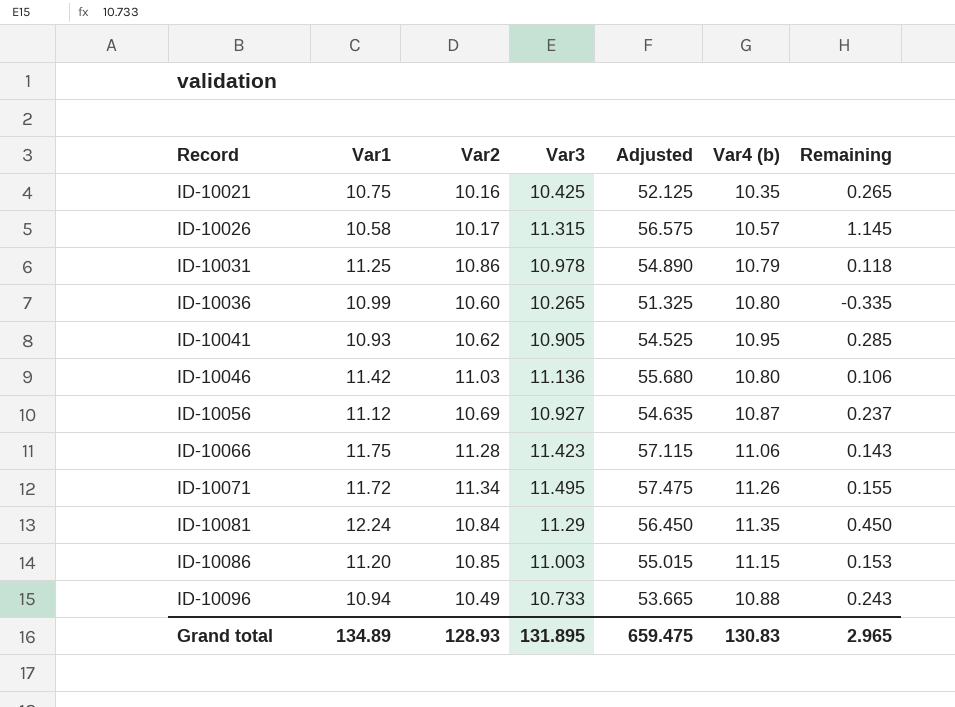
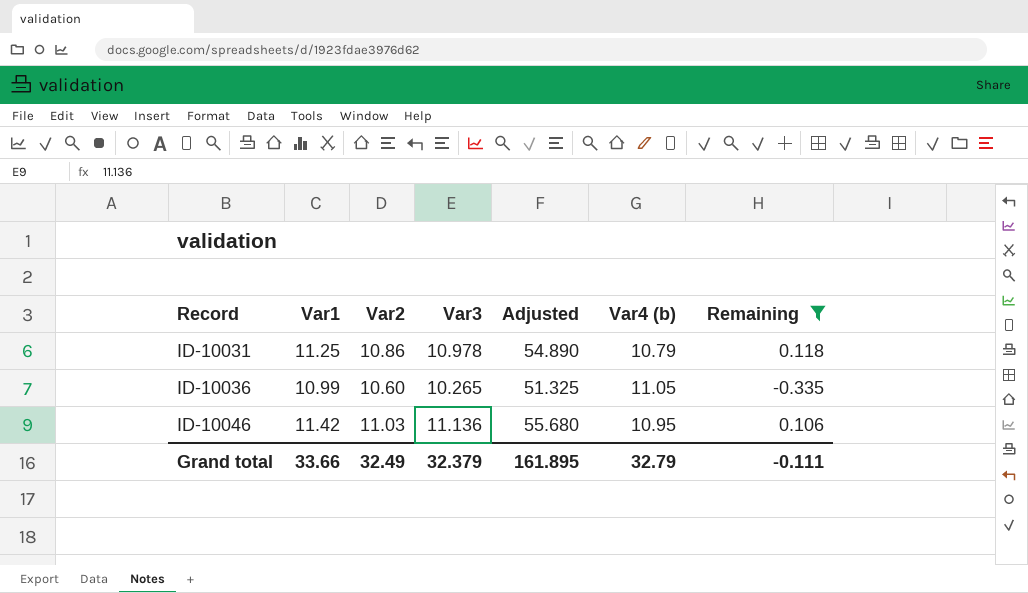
filter: none -> Remaining <= 0.118
ID-10036 | Var4 (b): 10.80 -> 11.05
ID-10046 | Var4 (b): 10.80 -> 10.95
Grand total | Var1: 134.89 -> 33.66
Grand total | Var2: 128.93 -> 32.49
Grand total | Var3: 131.895 -> 32.379
Grand total | Adjusted: 659.475 -> 161.895
Grand total | Var4 (b): 130.83 -> 32.79
Grand total | Remaining: 2.965 -> -0.111

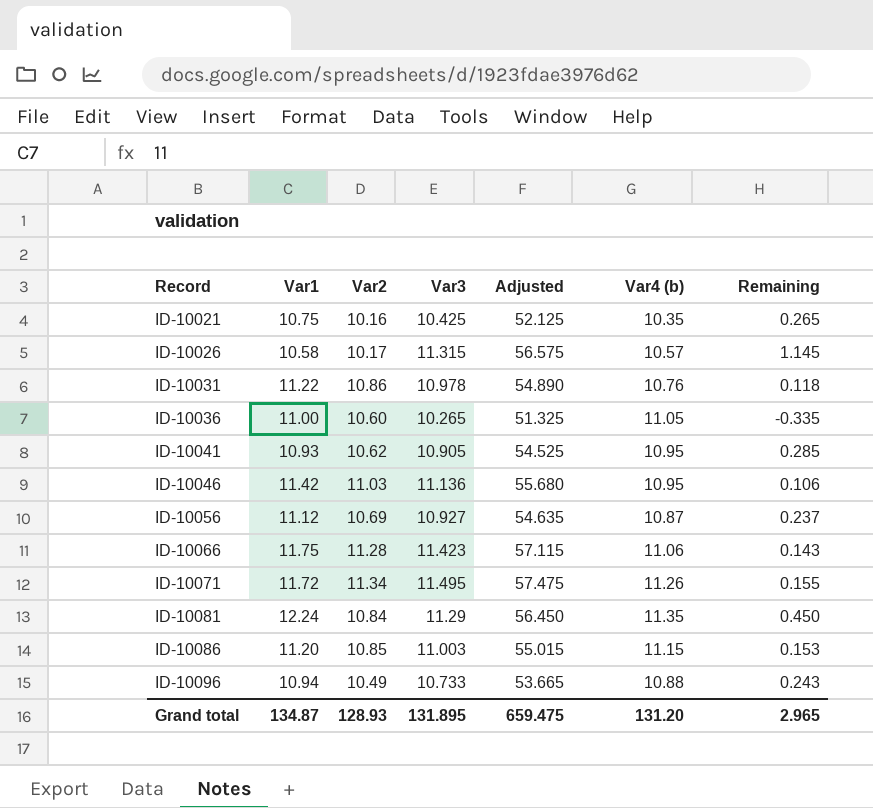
filter: Remaining <= 0.118 -> none
ID-10031 | Var1: 11.25 -> 11.22
ID-10031 | Var4 (b): 10.79 -> 10.76
ID-10036 | Var1: 10.99 -> 11.00
Grand total | Var1: 33.66 -> 134.87
Grand total | Var2: 32.49 -> 128.93
Grand total | Var3: 32.379 -> 131.895
Grand total | Adjusted: 161.895 -> 659.475
Grand total | Var4 (b): 32.79 -> 131.20
Grand total | Remaining: -0.111 -> 2.965

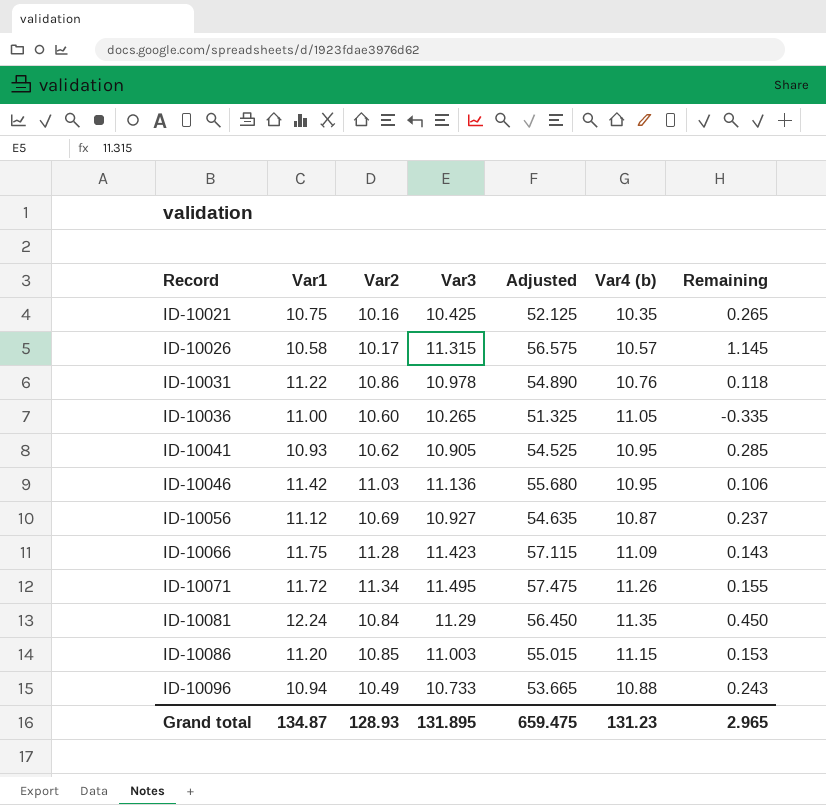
ID-10066 | Var4 (b): 11.06 -> 11.09
Grand total | Var4 (b): 131.20 -> 131.23

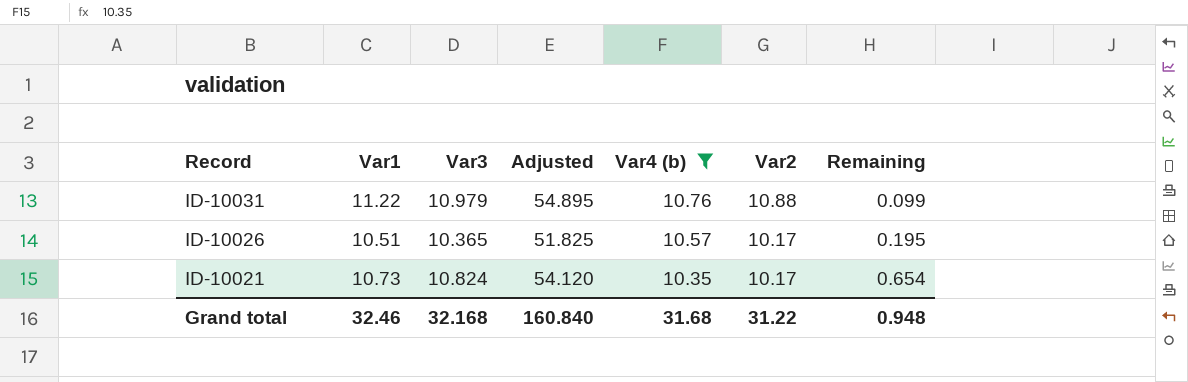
filter: none -> Var4 (b) <= 10.76
row order: Record ascending -> Record descending
column Var2 | position: 3 -> 6
ID-10031 | Var3: 10.978 -> 10.979
ID-10031 | Adjusted: 54.890 -> 54.895
ID-10031 | Var2: 10.86 -> 10.88
ID-10031 | Remaining: 0.118 -> 0.099
ID-10026 | Var1: 10.58 -> 10.51
ID-10026 | Var3: 11.315 -> 10.365
ID-10026 | Adjusted: 56.575 -> 51.825
ID-10026 | Remaining: 1.145 -> 0.195
ID-10021 | Var1: 10.75 -> 10.73
ID-10021 | Var3: 10.425 -> 10.824
ID-10021 | Adjusted: 52.125 -> 54.120
ID-10021 | Var2: 10.16 -> 10.17
ID-10021 | Remaining: 0.265 -> 0.654
Grand total | Var1: 134.87 -> 32.46
Grand total | Var3: 131.895 -> 32.168
Grand total | Adjusted: 659.475 -> 160.840
Grand total | Var4 (b): 131.23 -> 31.68
Grand total | Var2: 128.93 -> 31.22
Grand total | Remaining: 2.965 -> 0.948

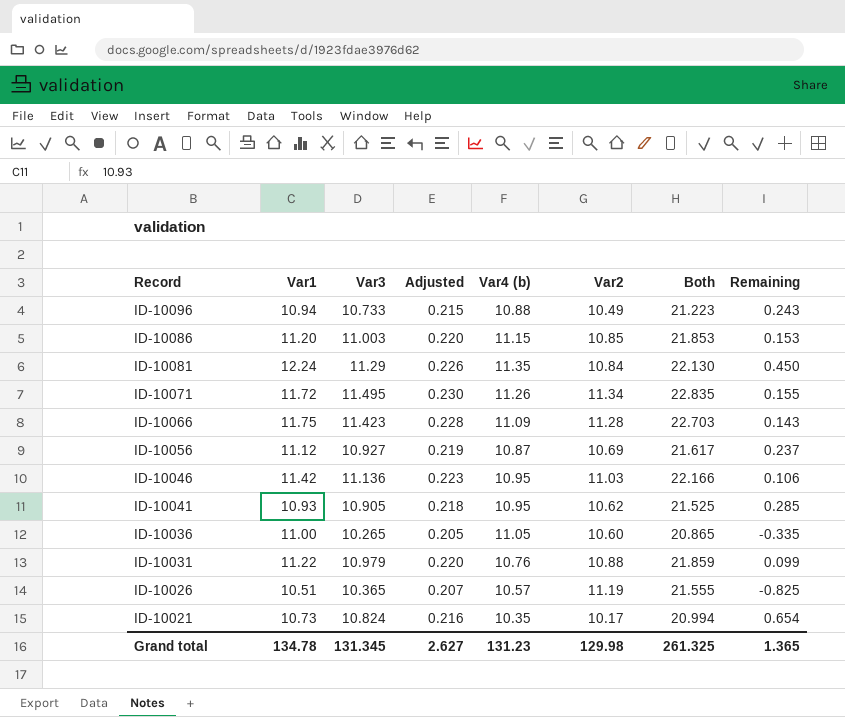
filter: Var4 (b) <= 10.76 -> none
column Adjusted | formula: [Var3] * 5 -> [Var3] * 0.02
column Both | formula: none -> [Var3] + [Var2]
ID-10026 | Var2: 10.17 -> 11.19
ID-10026 | Remaining: 0.195 -> -0.825
Grand total | Var1: 32.46 -> 134.78
Grand total | Var3: 32.168 -> 131.345
Grand total | Adjusted: 160.840 -> 2.627
Grand total | Var4 (b): 31.68 -> 131.23
Grand total | Var2: 31.22 -> 129.98
Grand total | Remaining: 0.948 -> 1.365

